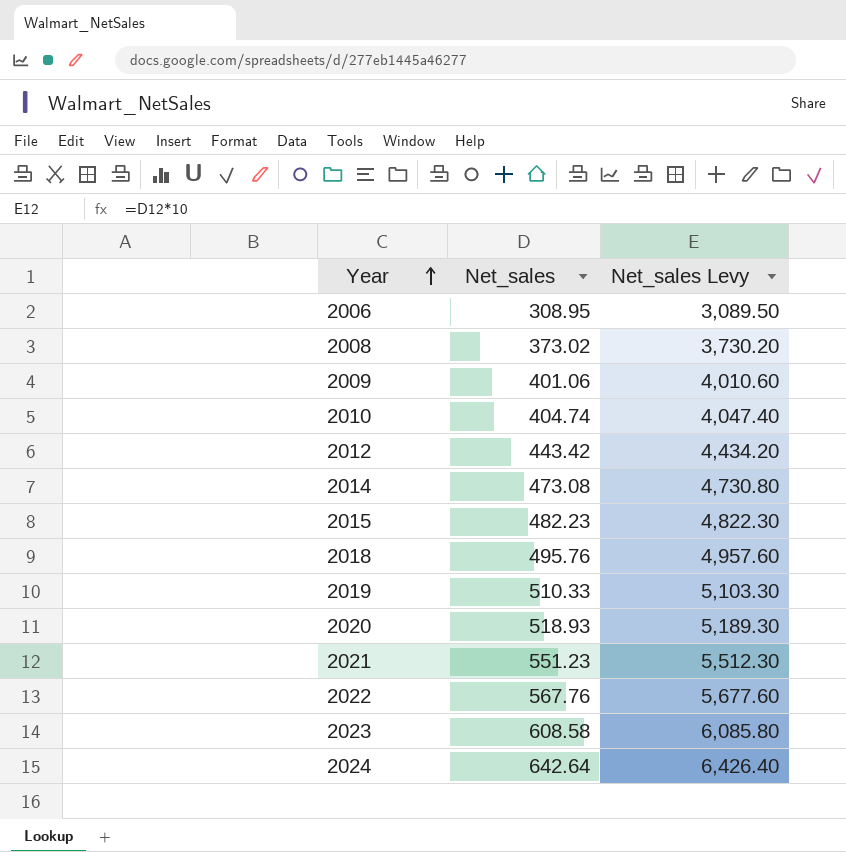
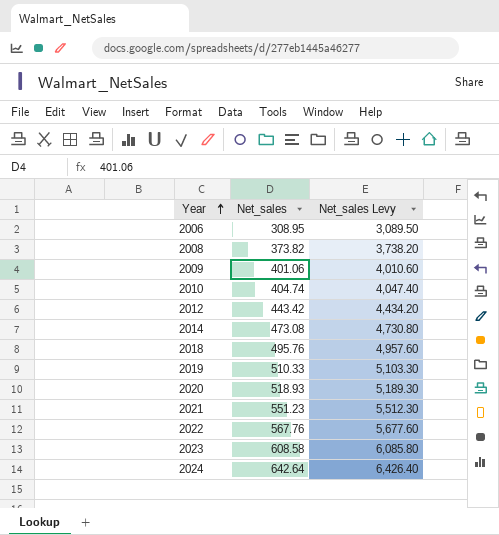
row 2015: 482.23 | 4,822.30 -> none
2008 | Net_sales: 373.02 -> 373.82
2008 | Net_sales Levy: 3,730.20 -> 3,738.20

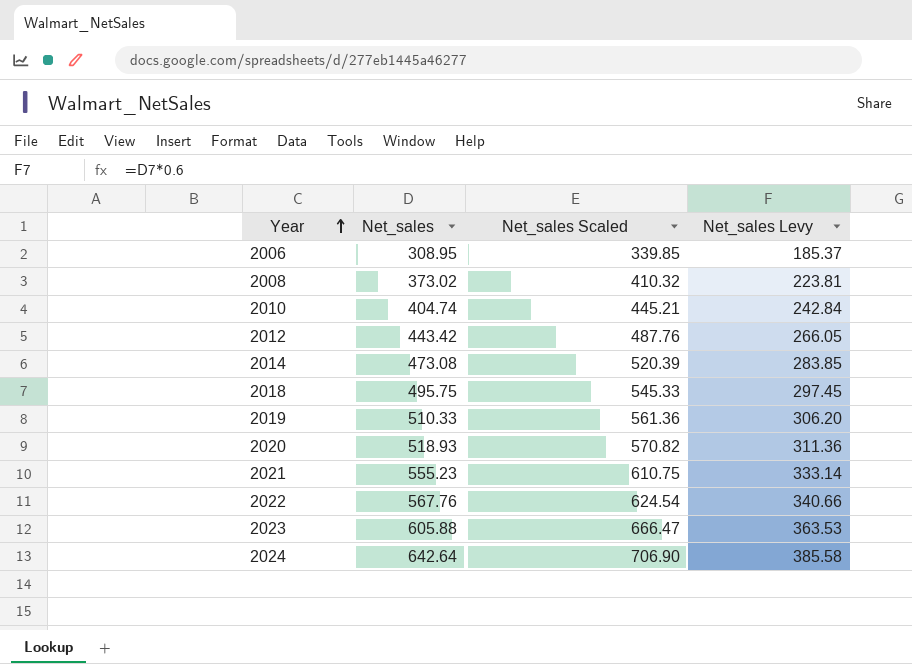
column Net_sales Scaled | formula: none -> [Net_sales] * 1.1
column Net_sales Levy | formula: [Net_sales] * 10 -> [Net_sales] * 0.6
row 2009: 401.06 | 4,010.60 -> none
2008 | Net_sales: 373.82 -> 373.02
2018 | Net_sales: 495.76 -> 495.75
2021 | Net_sales: 551.23 -> 555.23
2023 | Net_sales: 608.58 -> 605.88

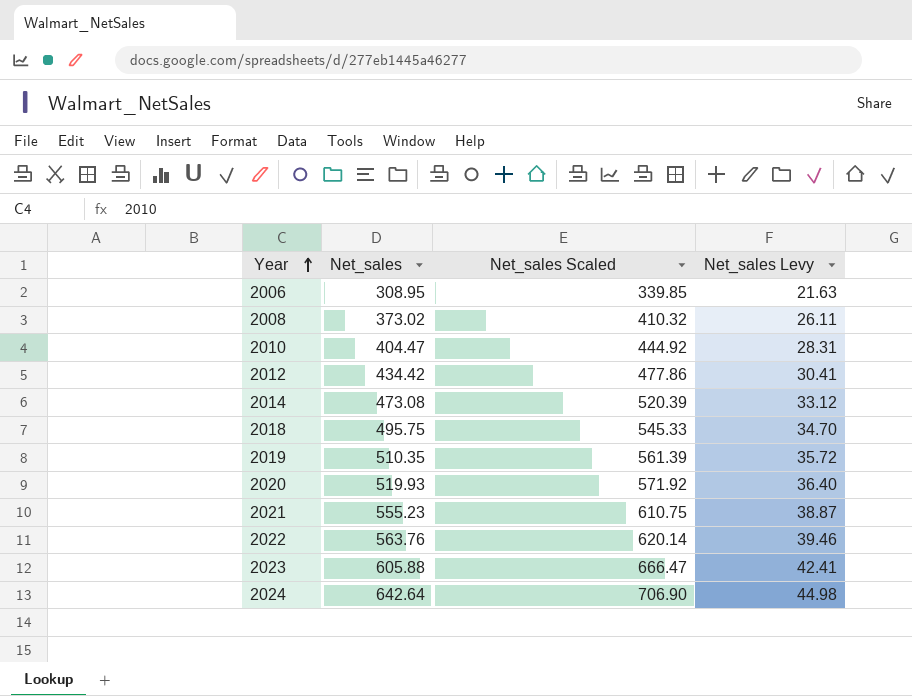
column Net_sales Levy | formula: [Net_sales] * 0.6 -> [Net_sales] * 0.07
2010 | Net_sales: 404.74 -> 404.47
2010 | Net_sales Scaled: 445.21 -> 444.92
2012 | Net_sales: 443.42 -> 434.42
2012 | Net_sales Scaled: 487.76 -> 477.86
2019 | Net_sales: 510.33 -> 510.35
2019 | Net_sales Scaled: 561.36 -> 561.39
2020 | Net_sales: 518.93 -> 519.93
2020 | Net_sales Scaled: 570.82 -> 571.92
2022 | Net_sales: 567.76 -> 563.76
2022 | Net_sales Scaled: 624.54 -> 620.14

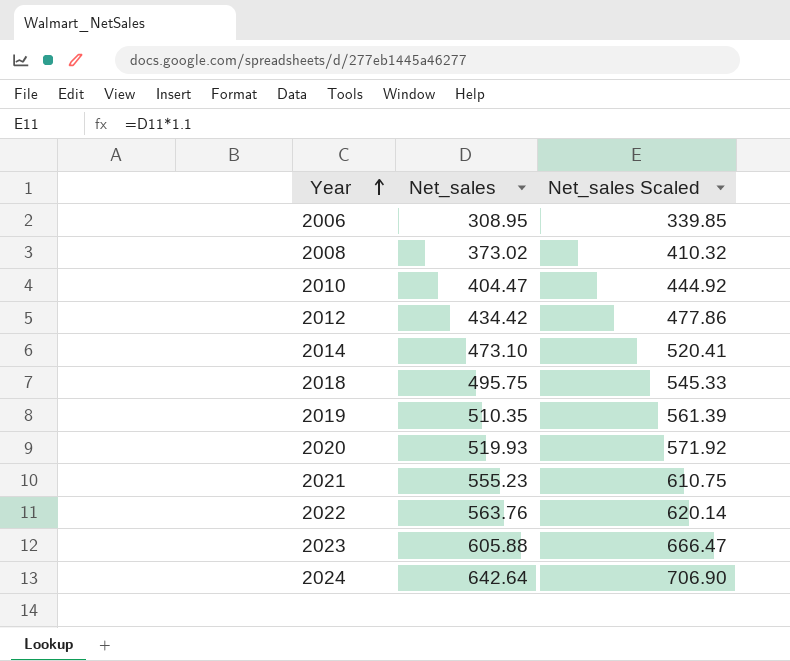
column Net_sales Levy | formula: [Net_sales] * 0.07 -> none
2014 | Net_sales: 473.08 -> 473.10
2014 | Net_sales Scaled: 520.39 -> 520.41

